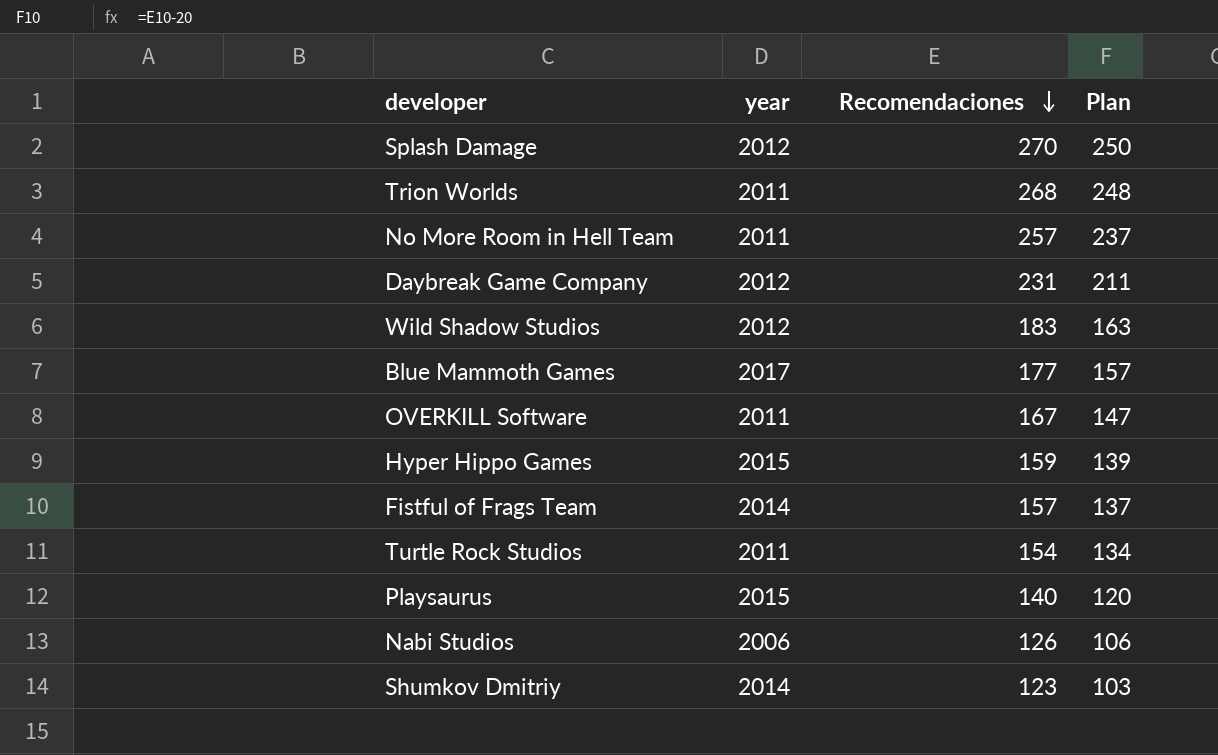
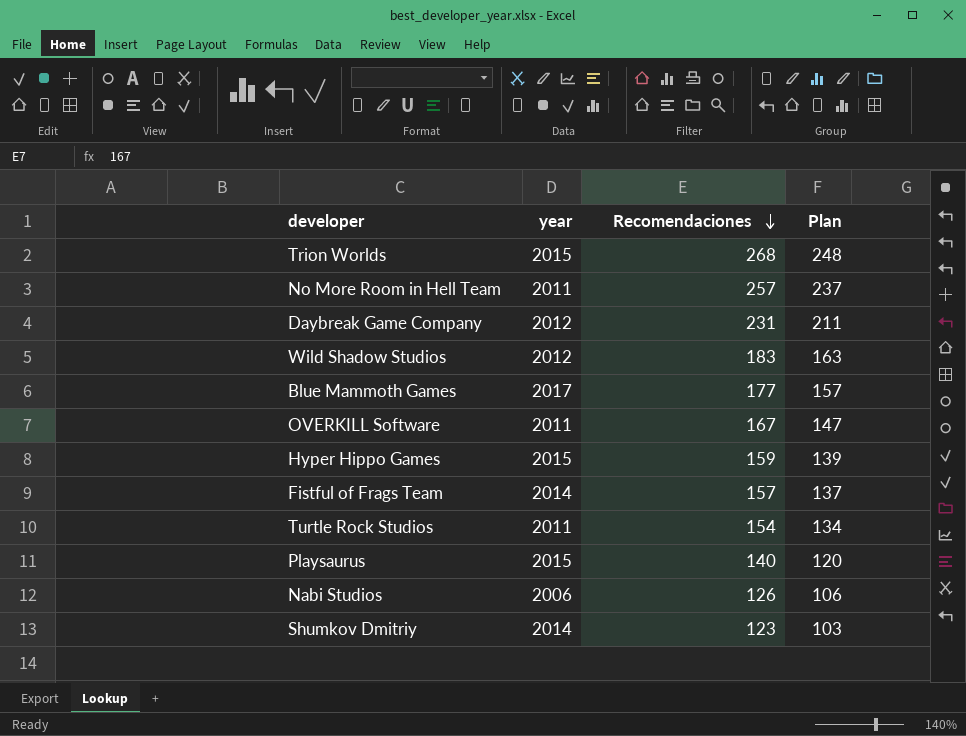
row Splash Damage: 2012 | 270 | 250 -> none
Trion Worlds | year: 2011 -> 2015

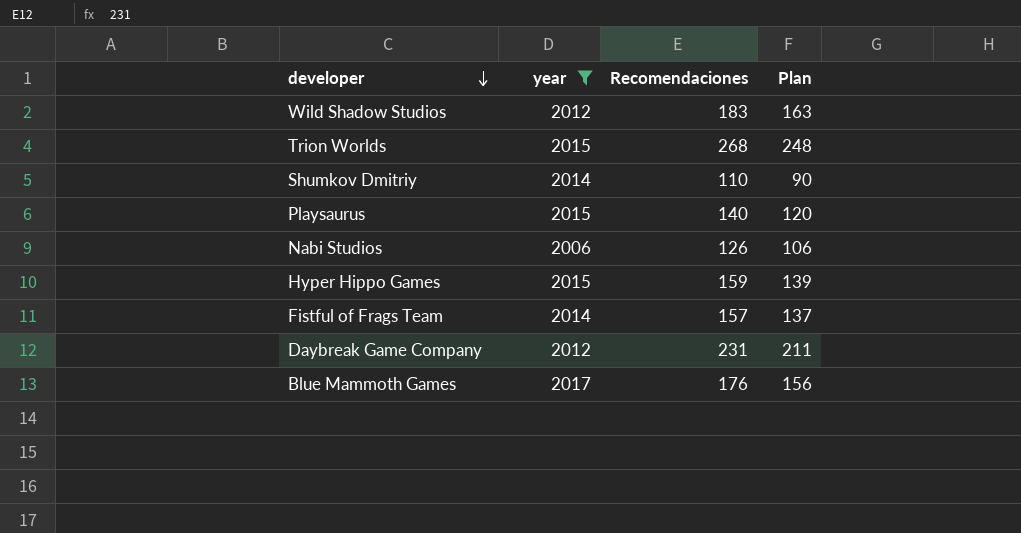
filter: none -> year != 2011
row order: Recomendaciones descending -> developer descending
Shumkov Dmitriy | Recomendaciones: 123 -> 110
Shumkov Dmitriy | Plan: 103 -> 90
Blue Mammoth Games | Recomendaciones: 177 -> 176
Blue Mammoth Games | Plan: 157 -> 156

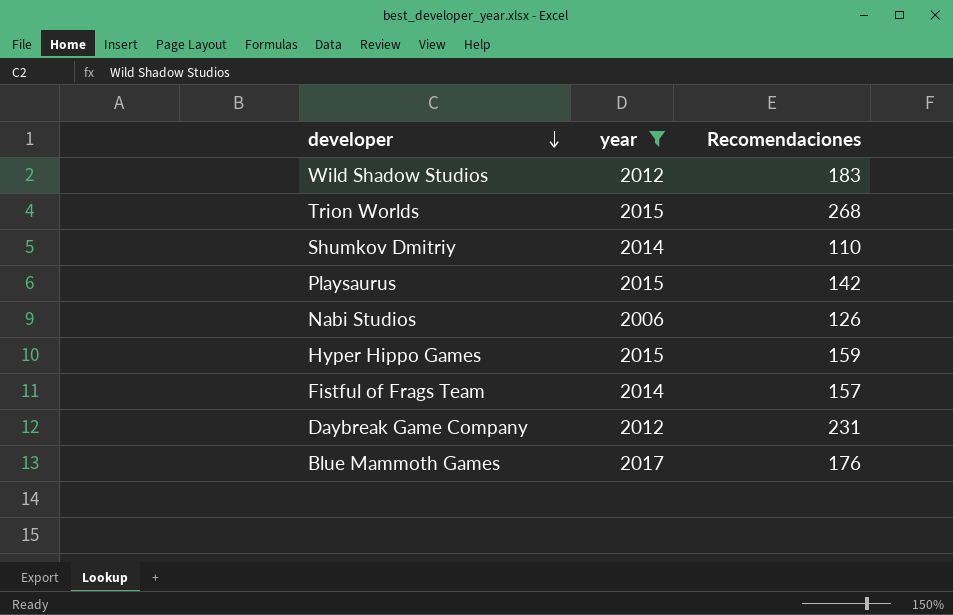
column Plan | formula: [Recomendaciones] - 20 -> none
Playsaurus | Recomendaciones: 140 -> 142

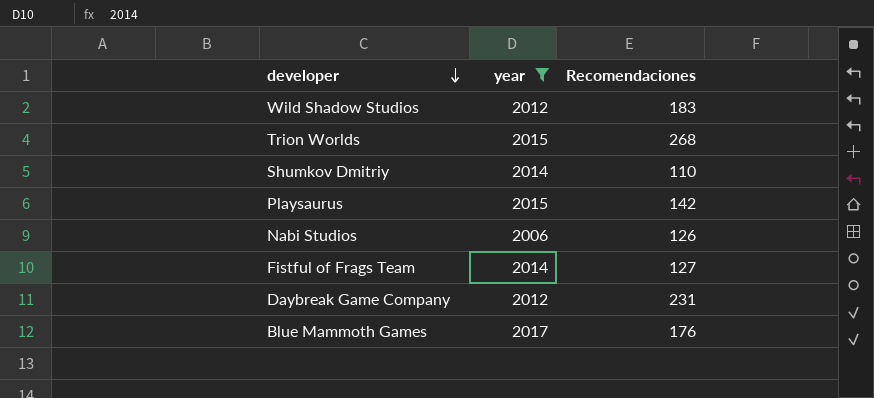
row Hyper Hippo Games: 2015 | 159 -> none
Fistful of Frags Team | Recomendaciones: 157 -> 127

